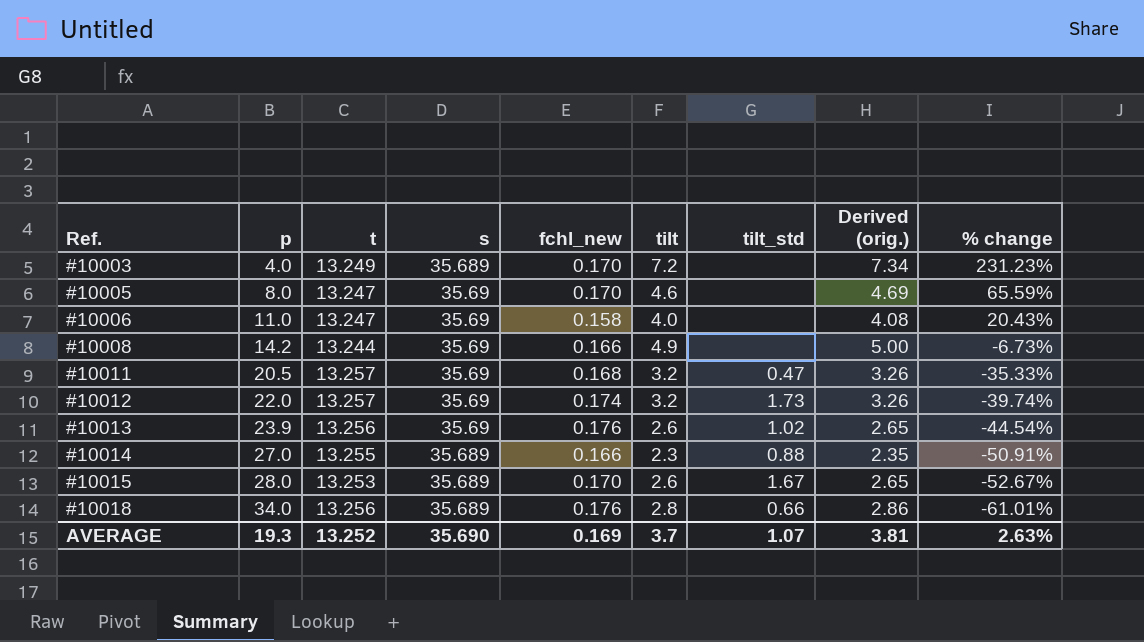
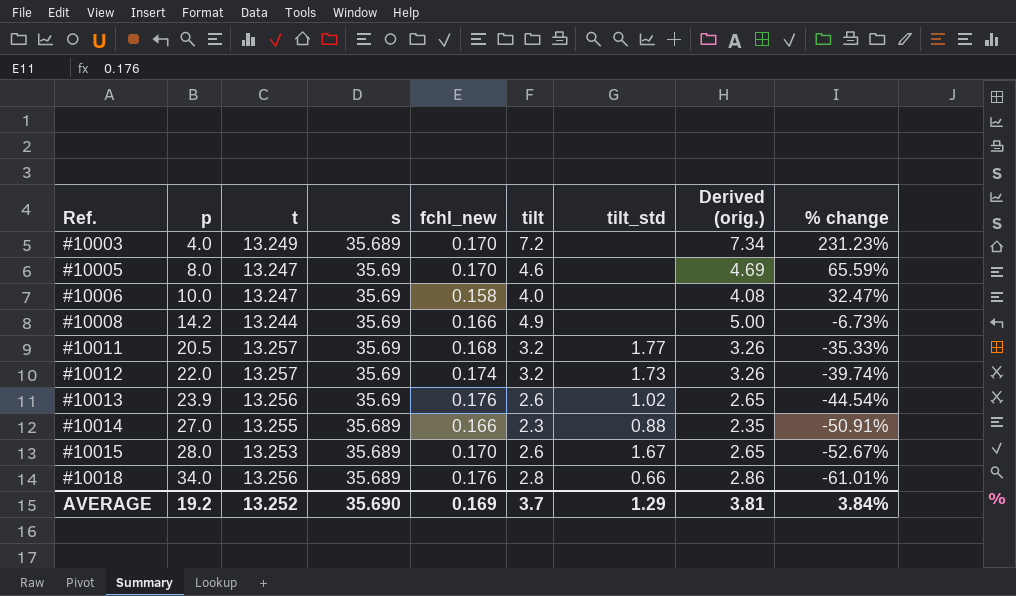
#10006 | p: 11.0 -> 10.0
#10006 | % change: 20.43% -> 32.47%
#10011 | tilt_std: 0.47 -> 1.77
AVERAGE | p: 19.3 -> 19.2
AVERAGE | tilt_std: 1.07 -> 1.29
AVERAGE | % change: 2.63% -> 3.84%

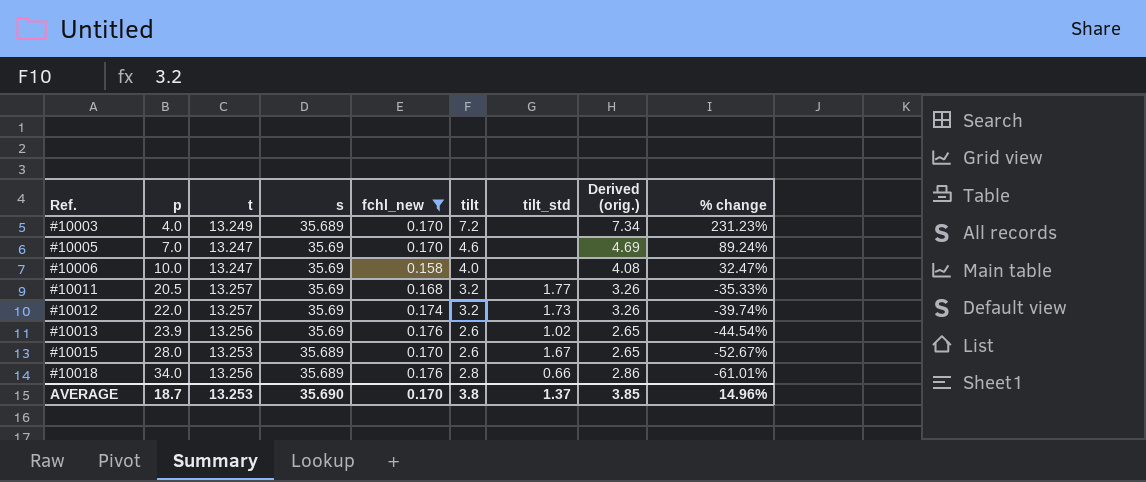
filter: none -> fchl_new != 0.166
#10005 | p: 8.0 -> 7.0
#10005 | % change: 65.59% -> 89.24%
AVERAGE | p: 19.2 -> 18.7
AVERAGE | t: 13.252 -> 13.253
AVERAGE | fchl_new: 0.169 -> 0.170
AVERAGE | tilt: 3.7 -> 3.8
AVERAGE | tilt_std: 1.29 -> 1.37
AVERAGE | Derived (orig.): 3.81 -> 3.85
AVERAGE | % change: 3.84% -> 14.96%

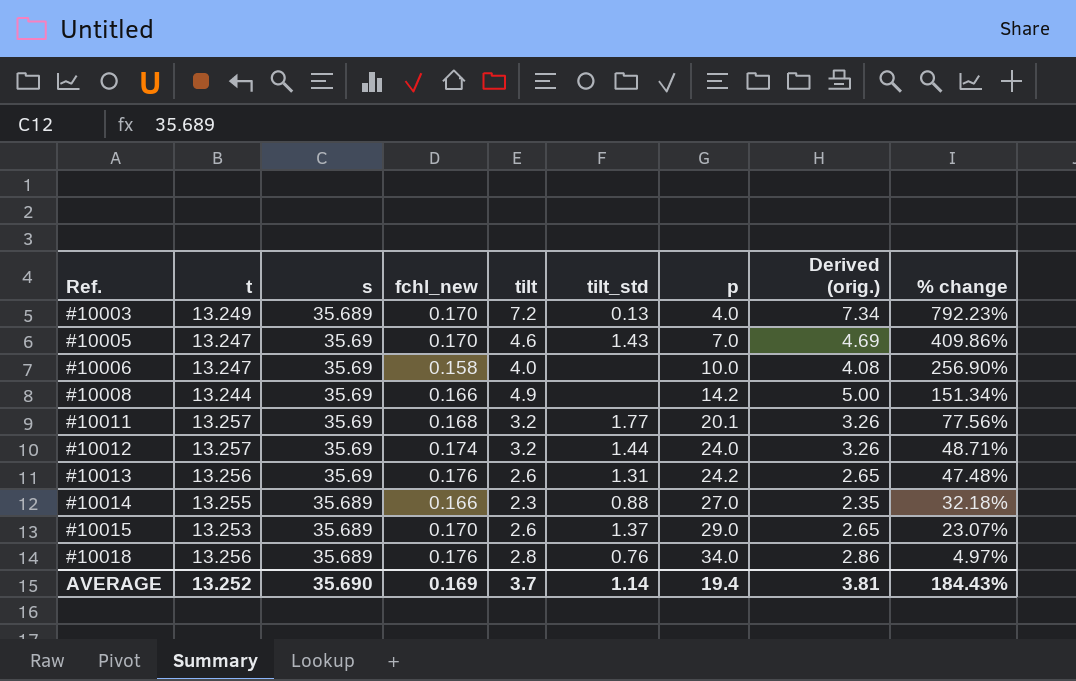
filter: fchl_new != 0.166 -> none
column p | position: 2 -> 7
column % change | formula: ([t] - [p]) / [p] -> ([s] - [p]) / [p]
#10003 | tilt_std: none -> 0.13
#10005 | tilt_std: none -> 1.43
#10011 | p: 20.5 -> 20.1
#10012 | tilt_std: 1.73 -> 1.44
#10012 | p: 22.0 -> 24.0
#10013 | tilt_std: 1.02 -> 1.31
#10013 | p: 23.9 -> 24.2
#10015 | tilt_std: 1.67 -> 1.37
#10015 | p: 28.0 -> 29.0
#10018 | tilt_std: 0.66 -> 0.76
AVERAGE | t: 13.253 -> 13.252
AVERAGE | fchl_new: 0.170 -> 0.169
AVERAGE | tilt: 3.8 -> 3.7
AVERAGE | tilt_std: 1.37 -> 1.14
AVERAGE | p: 18.7 -> 19.4
AVERAGE | Derived (orig.): 3.85 -> 3.81
AVERAGE | % change: 14.96% -> 184.43%

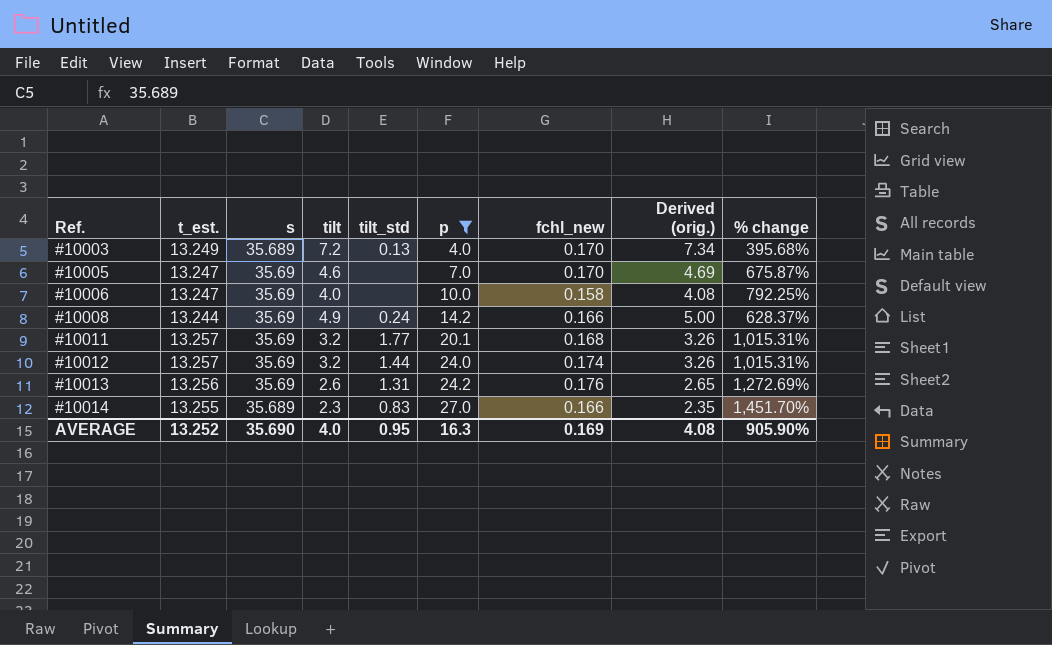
filter: none -> p <= 27.0
column name: t -> t_est.
column fchl_new | position: 4 -> 7
column % change | formula: ([s] - [p]) / [p] -> ([s] - [tilt]) / [tilt]
#10005 | tilt_std: 1.43 -> none
#10008 | tilt_std: none -> 0.24
#10014 | tilt_std: 0.88 -> 0.83
AVERAGE | tilt: 3.7 -> 4.0
AVERAGE | tilt_std: 1.14 -> 0.95
AVERAGE | p: 19.4 -> 16.3
AVERAGE | Derived (orig.): 3.81 -> 4.08
AVERAGE | % change: 184.43% -> 905.90%

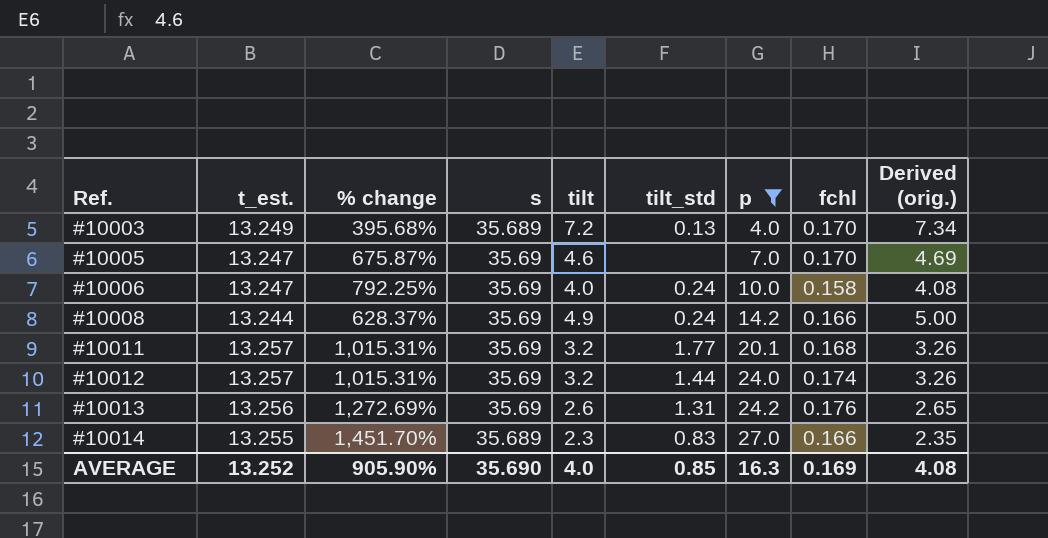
column % change | position: 9 -> 3
column name: fchl_new -> fchl
#10006 | tilt_std: none -> 0.24
AVERAGE | tilt_std: 0.95 -> 0.85

